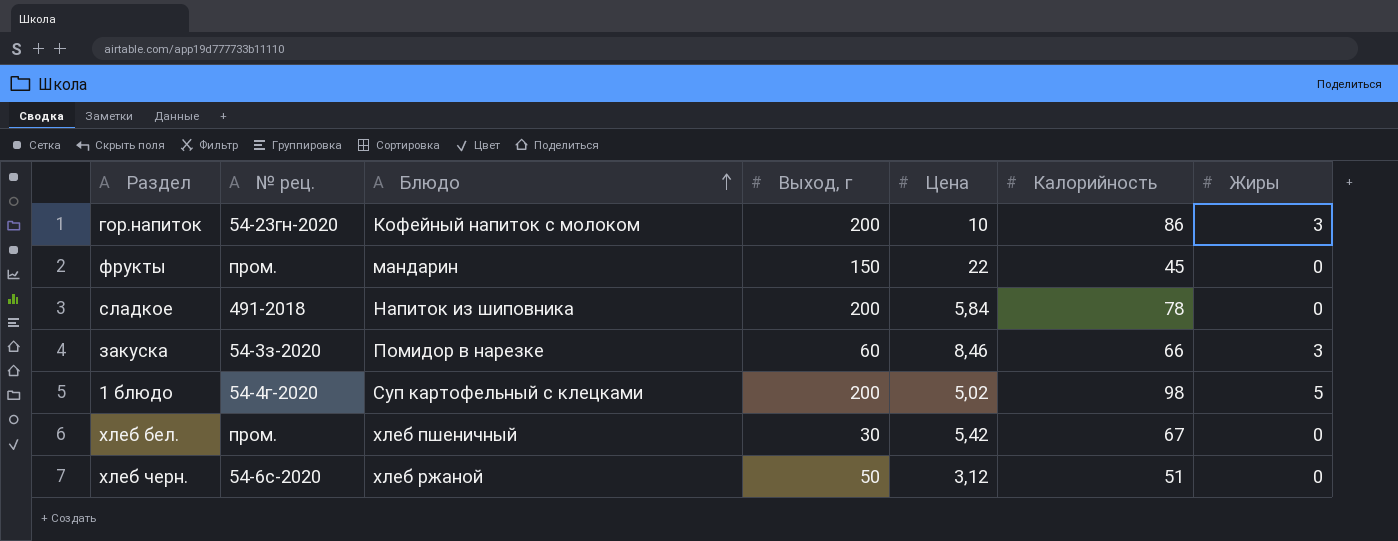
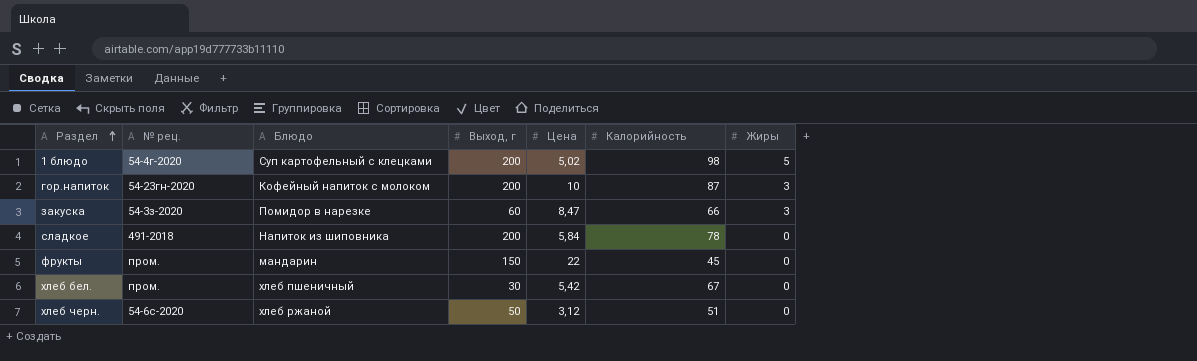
row order: Блюдо ascending -> Раздел ascending
гор.напиток | Калорийность: 86 -> 87
закуска | Цена: 8,46 -> 8,47

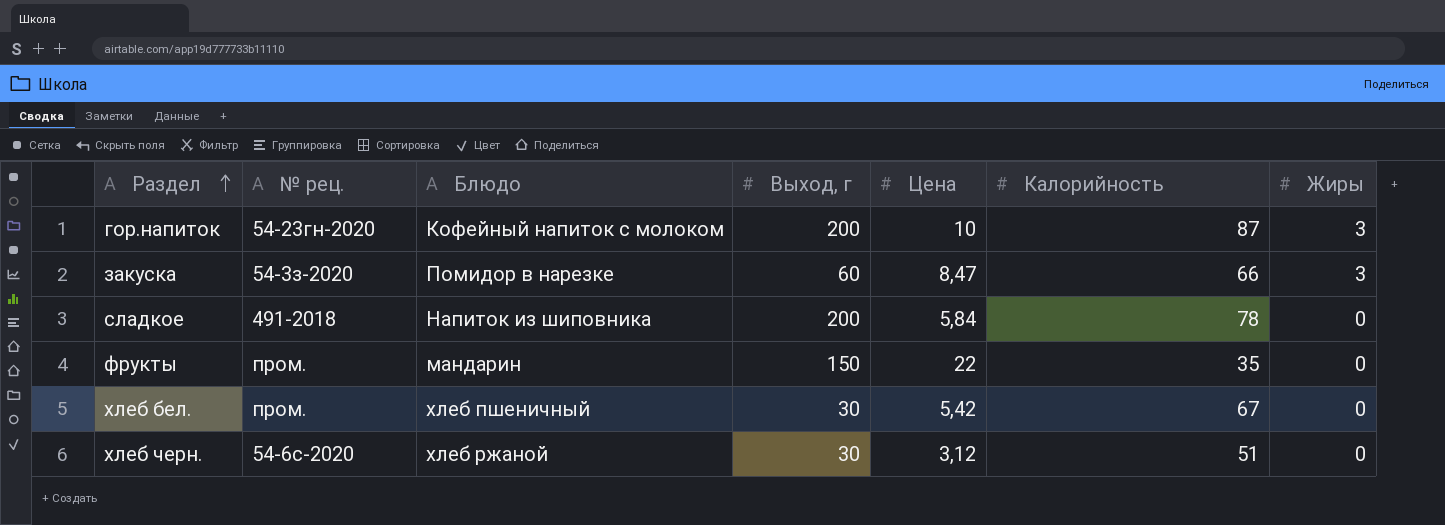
row 1 блюдо: 54-4г-2020 | Суп картофельный с клецками | 200 | 5,02 | 98 | 5 -> none
фрукты | Калорийность: 45 -> 35
хлеб черн. | Выход, г: 50 -> 30

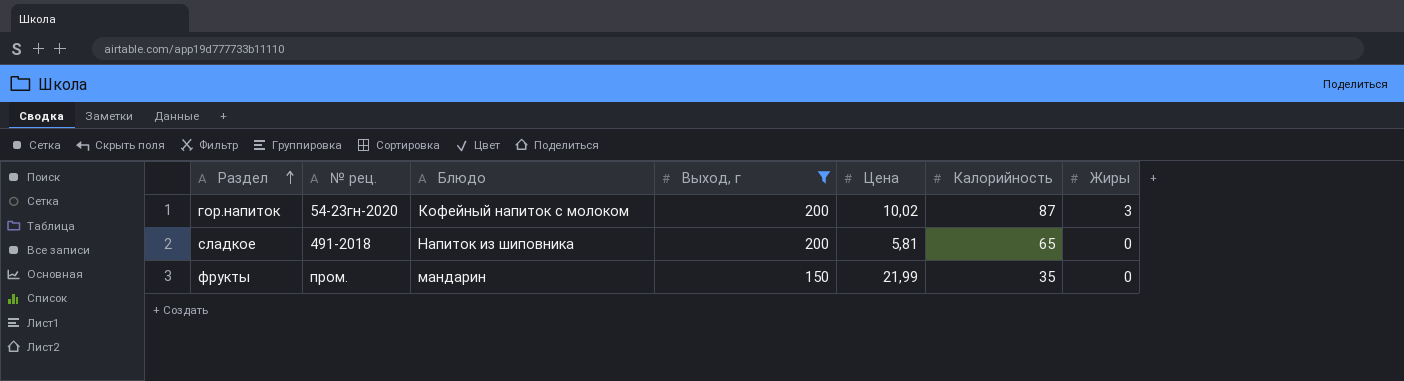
filter: none -> Выход, г >= 150
гор.напиток | Цена: 10 -> 10,02
сладкое | Цена: 5,84 -> 5,81
сладкое | Калорийность: 78 -> 65
фрукты | Цена: 22 -> 21,99

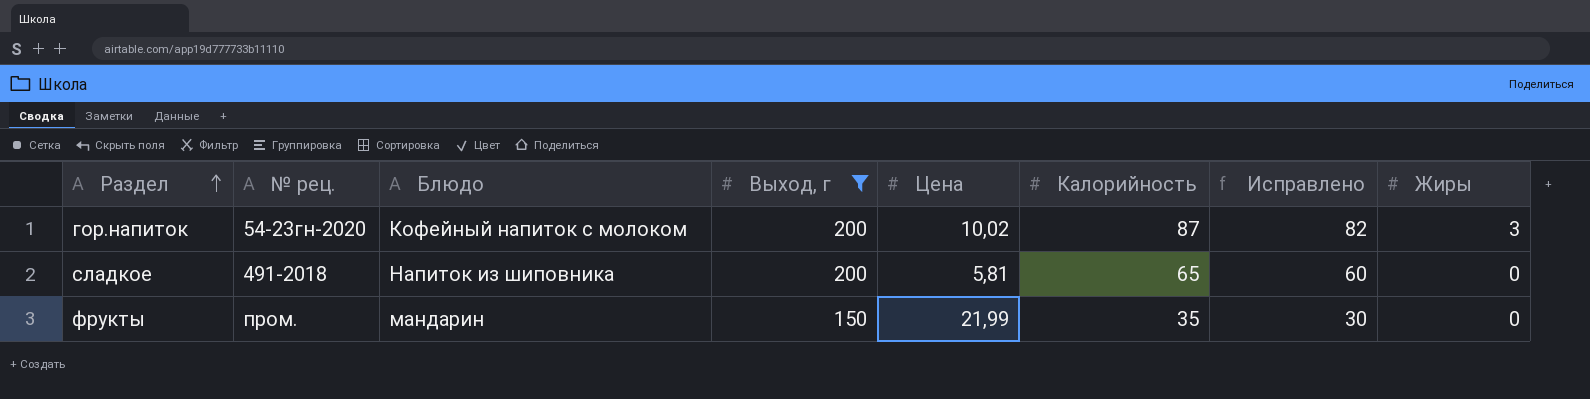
column Исправлено | formula: none -> [Калорийность] - 5

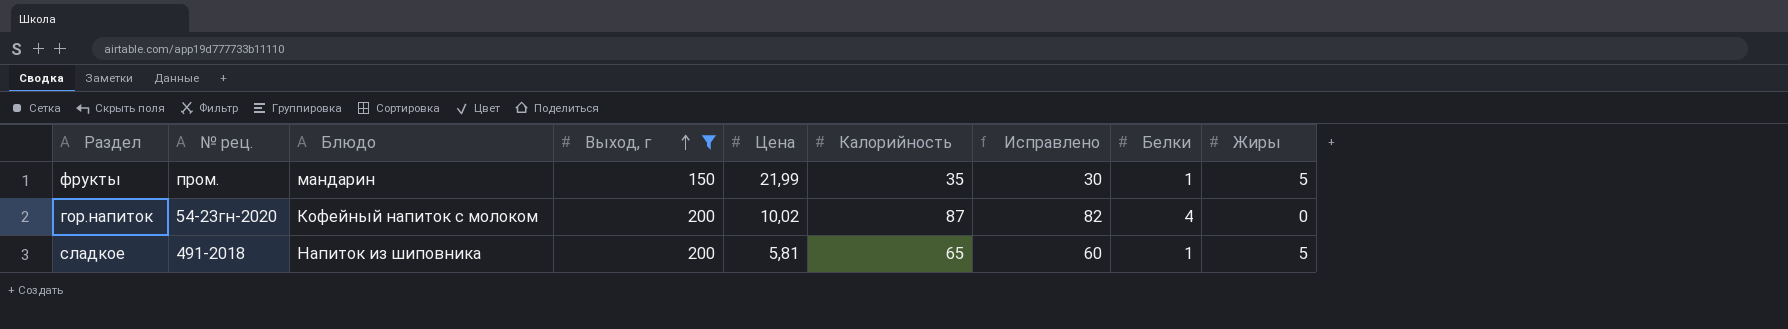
row order: Раздел ascending -> Выход, г ascending
column Белки | position: none -> 8
фрукты | Жиры: 0 -> 5
гор.напиток | Жиры: 3 -> 0
сладкое | Жиры: 0 -> 5

